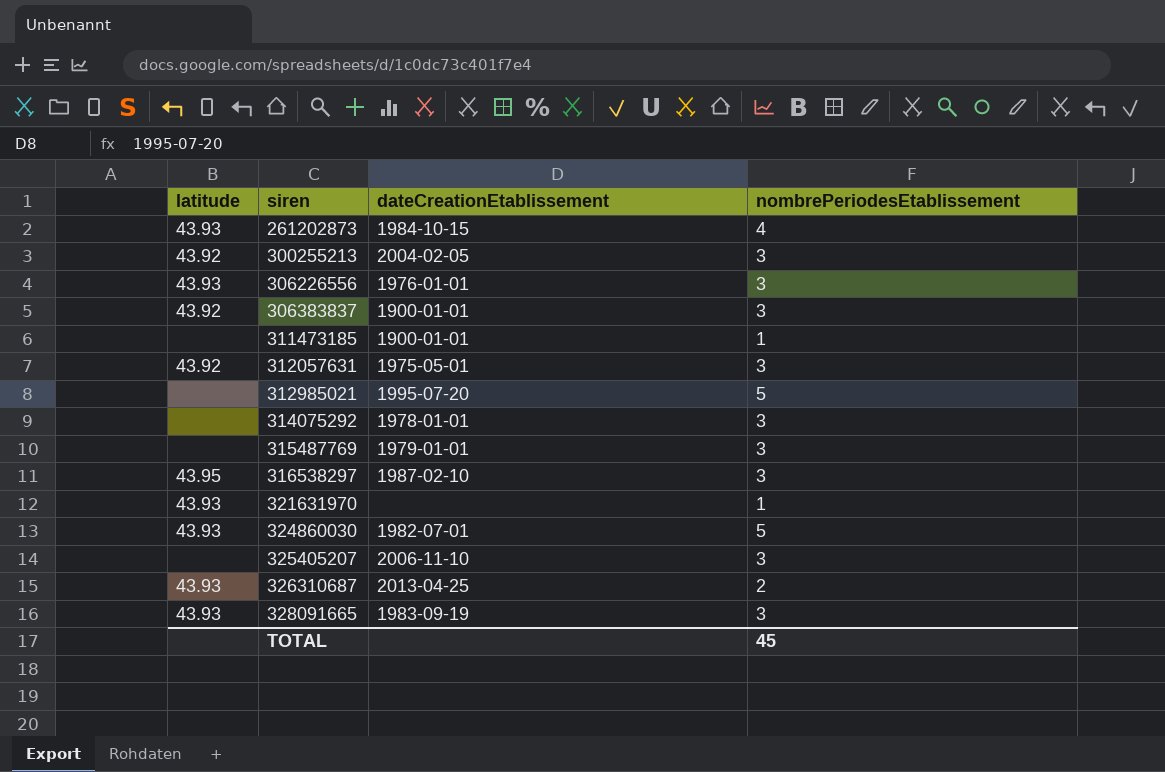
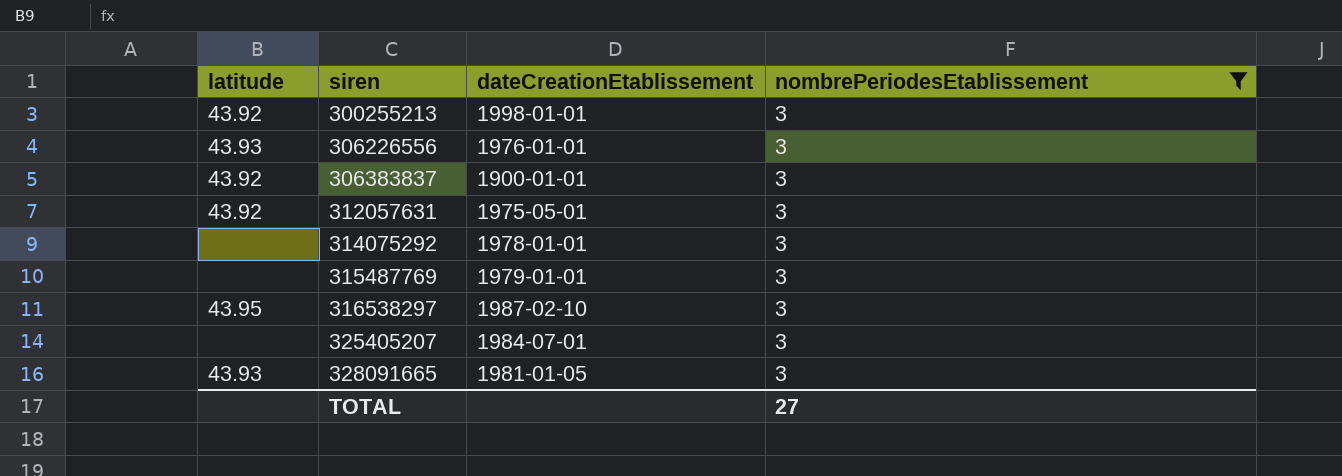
filter: none -> nombrePeriodesEtablissement = 3
300255213 | dateCreationEtablissement: 2004-02-05 -> 1998-01-01
325405207 | dateCreationEtablissement: 2006-11-10 -> 1984-07-01
328091665 | dateCreationEtablissement: 1983-09-19 -> 1981-01-05
TOTAL | nombrePeriodesEtablissement: 45 -> 27

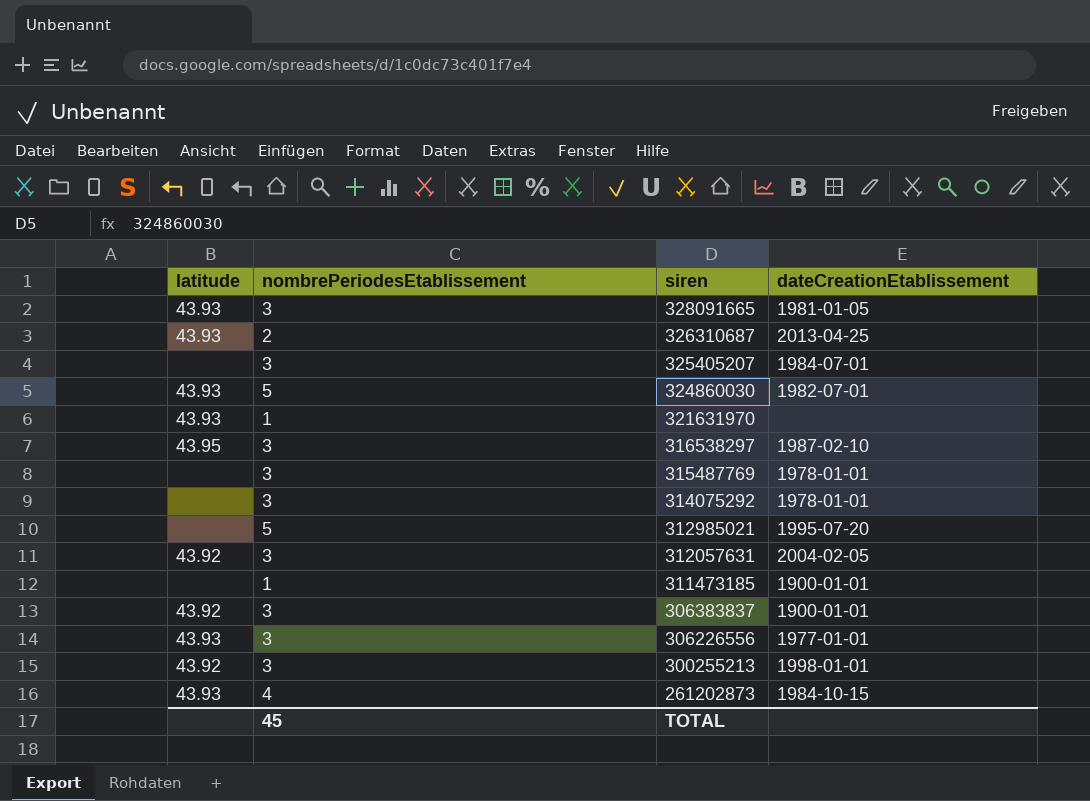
filter: nombrePeriodesEtablissement = 3 -> none
row order: siren ascending -> siren descending
column nombrePeriodesEtablissement | position: 4 -> 2
315487769 | dateCreationEtablissement: 1979-01-01 -> 1978-01-01
312057631 | dateCreationEtablissement: 1975-05-01 -> 2004-02-05
306226556 | dateCreationEtablissement: 1976-01-01 -> 1977-01-01
TOTAL | nombrePeriodesEtablissement: 27 -> 45

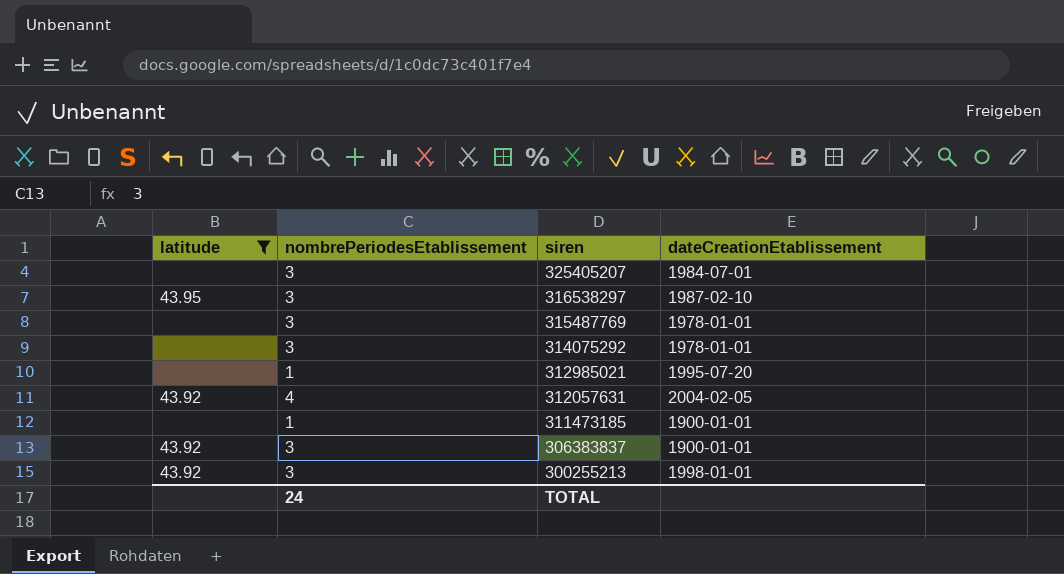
filter: none -> latitude != 43.93
312985021 | nombrePeriodesEtablissement: 5 -> 1
312057631 | nombrePeriodesEtablissement: 3 -> 4
TOTAL | nombrePeriodesEtablissement: 45 -> 24

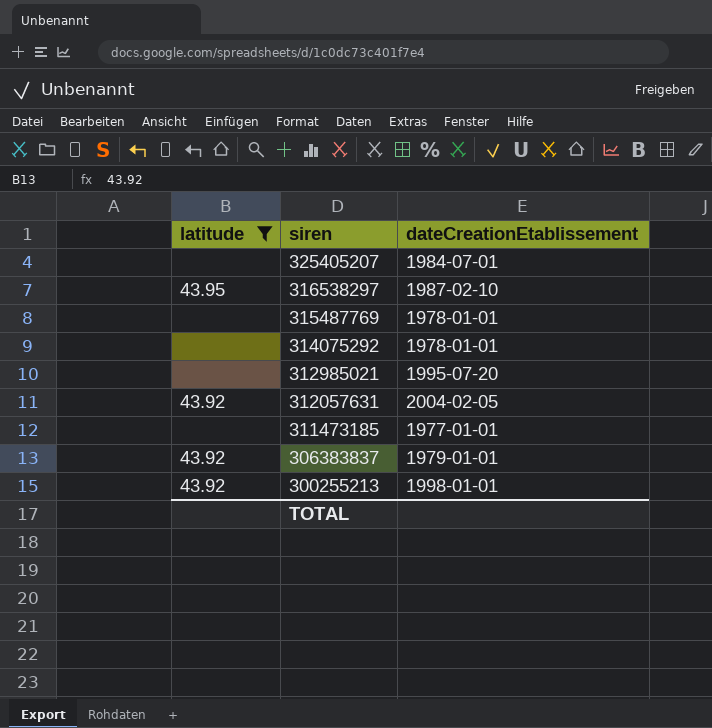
column nombrePeriodesEtablissement | position: 2 -> none
311473185 | dateCreationEtablissement: 1900-01-01 -> 1977-01-01
306383837 | dateCreationEtablissement: 1900-01-01 -> 1979-01-01

